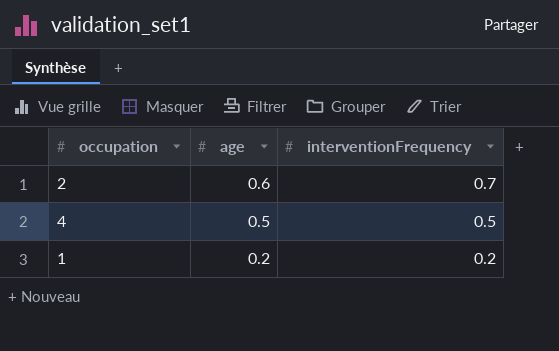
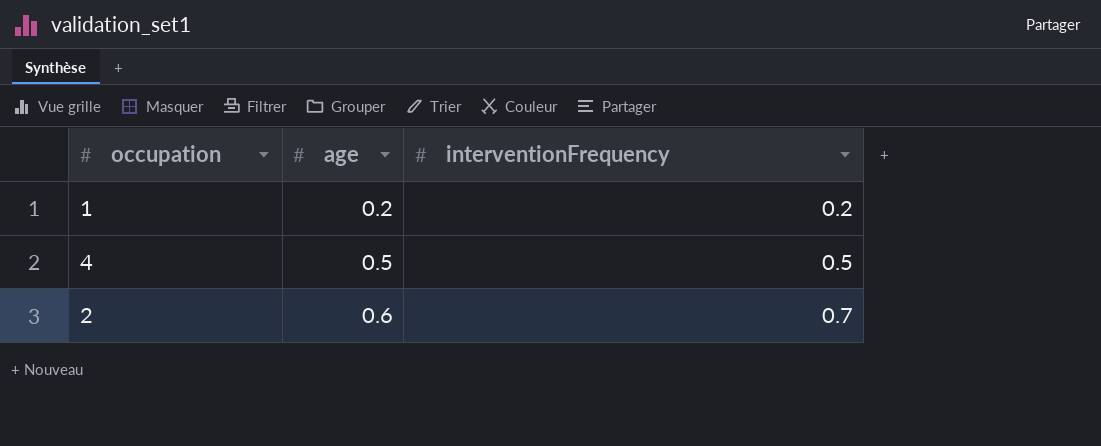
row order: age descending -> age ascending

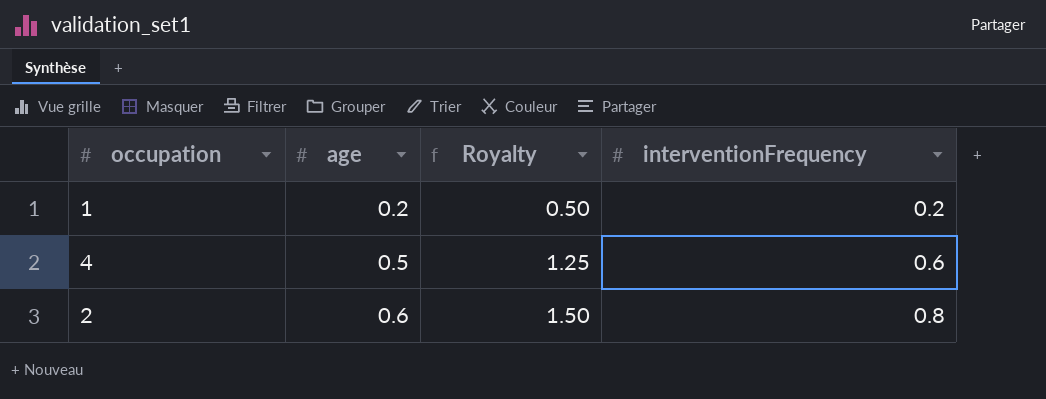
column Royalty | formula: none -> [age] * 2.5
4 | interventionFrequency: 0.5 -> 0.6
2 | interventionFrequency: 0.7 -> 0.8

